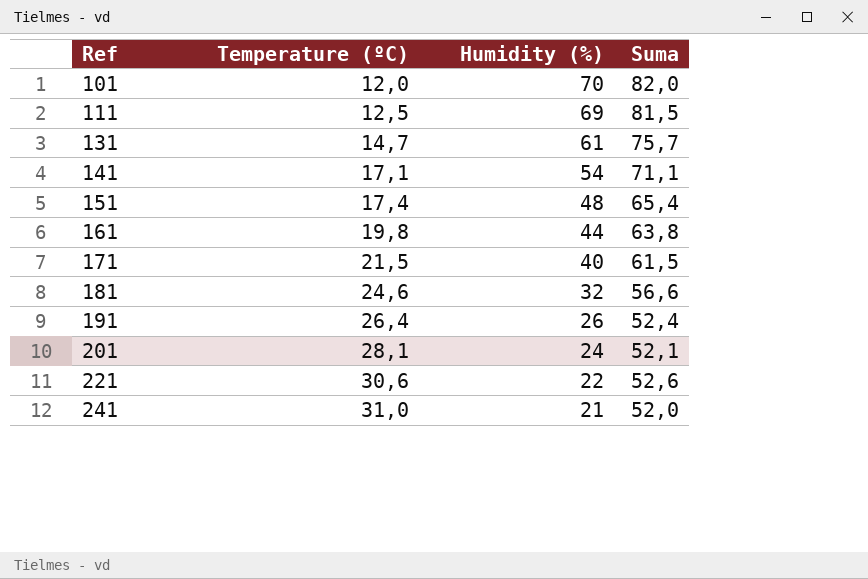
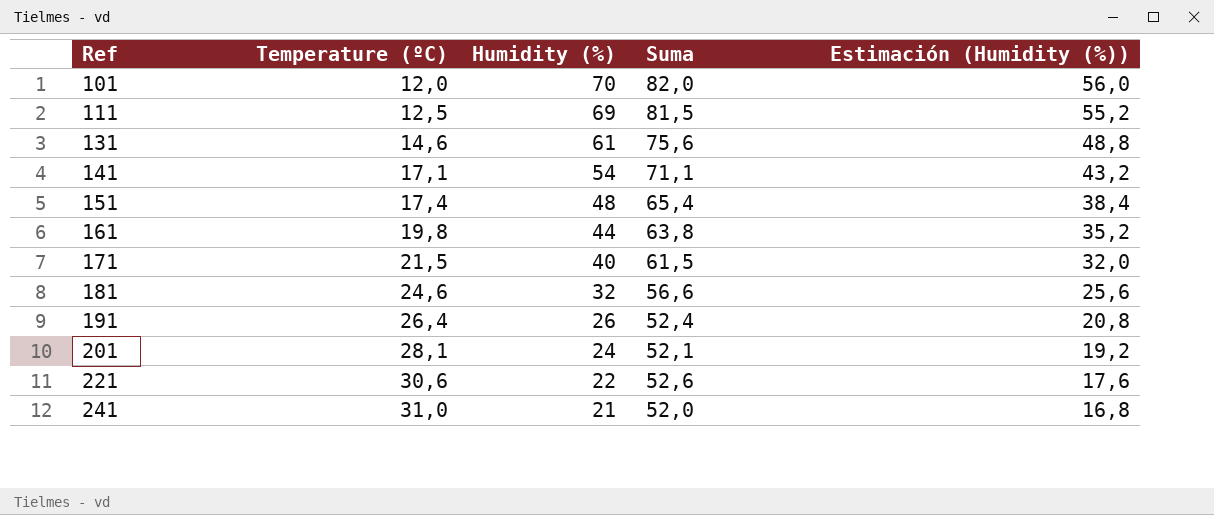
column Estimación (Humidity (%)) | formula: none -> [Humidity (%)] * 0,8
131 | Temperature (ºC): 14,7 -> 14,6
131 | Suma: 75,7 -> 75,6

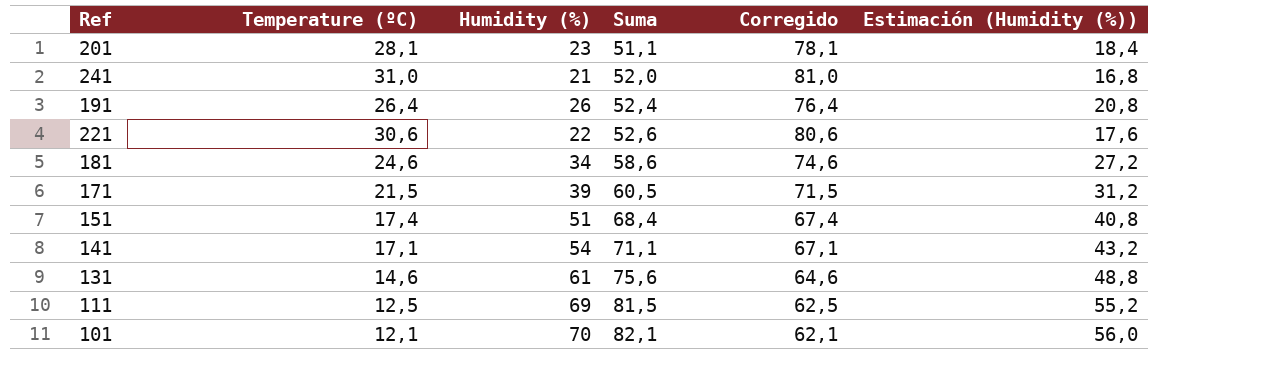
row order: Ref ascending -> Suma ascending
column Corregido | formula: none -> [Temperature (ºC)] + 50
row 161: 19,8 | 44 | 63,8 | 35,2 -> none
201 | Humidity (%): 24 -> 23
201 | Suma: 52,1 -> 51,1
201 | Estimación (Humidity (%)): 19,2 -> 18,4
181 | Humidity (%): 32 -> 34
181 | Suma: 56,6 -> 58,6
181 | Estimación (Humidity (%)): 25,6 -> 27,2
171 | Humidity (%): 40 -> 39
171 | Suma: 61,5 -> 60,5
171 | Estimación (Humidity (%)): 32,0 -> 31,2
151 | Humidity (%): 48 -> 51
151 | Suma: 65,4 -> 68,4
151 | Estimación (Humidity (%)): 38,4 -> 40,8
101 | Temperature (ºC): 12,0 -> 12,1
101 | Suma: 82,0 -> 82,1

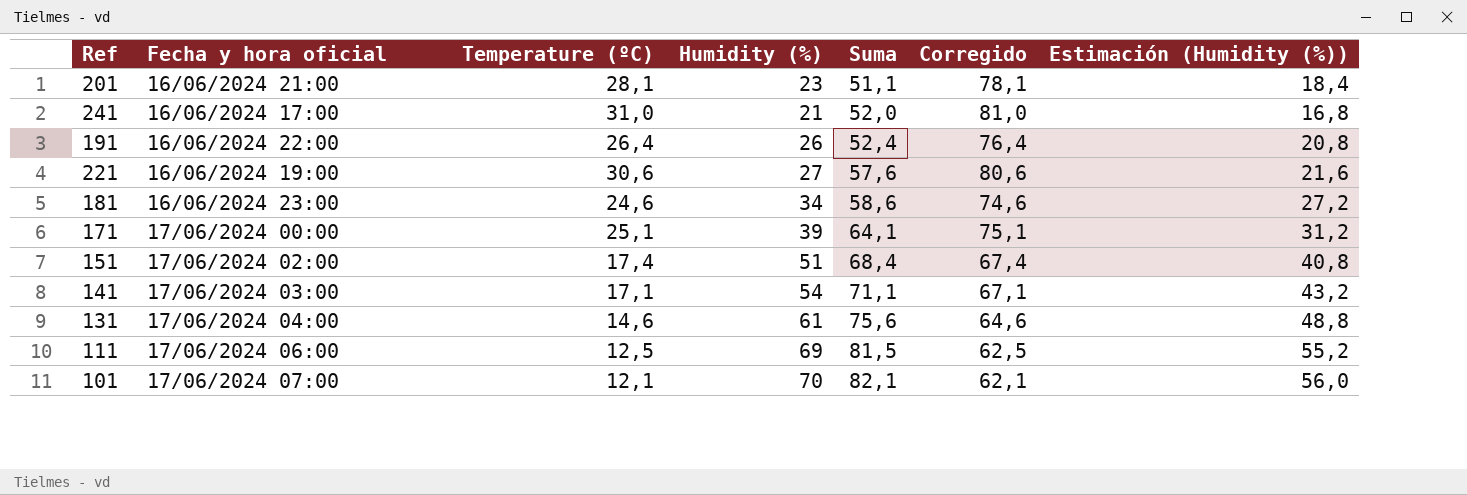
column Fecha y hora oficial | position: none -> 2
221 | Humidity (%): 22 -> 27
221 | Suma: 52,6 -> 57,6
221 | Estimación (Humidity (%)): 17,6 -> 21,6
171 | Temperature (ºC): 21,5 -> 25,1
171 | Suma: 60,5 -> 64,1
171 | Corregido: 71,5 -> 75,1

